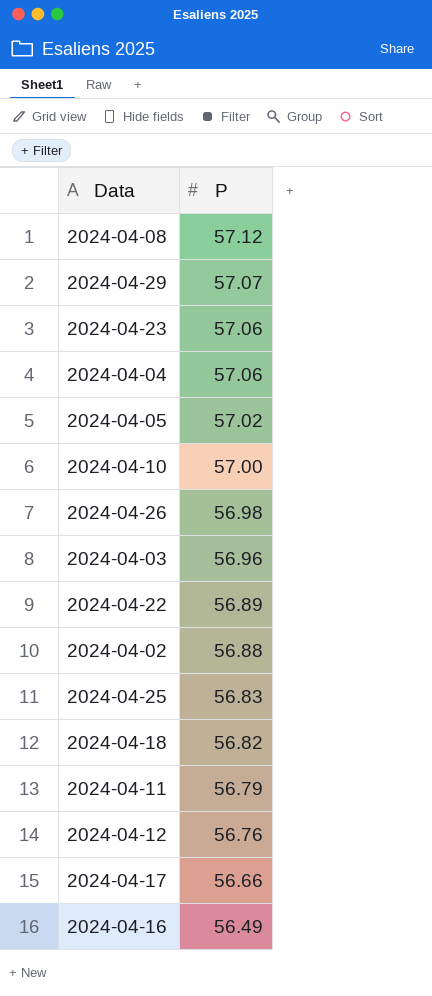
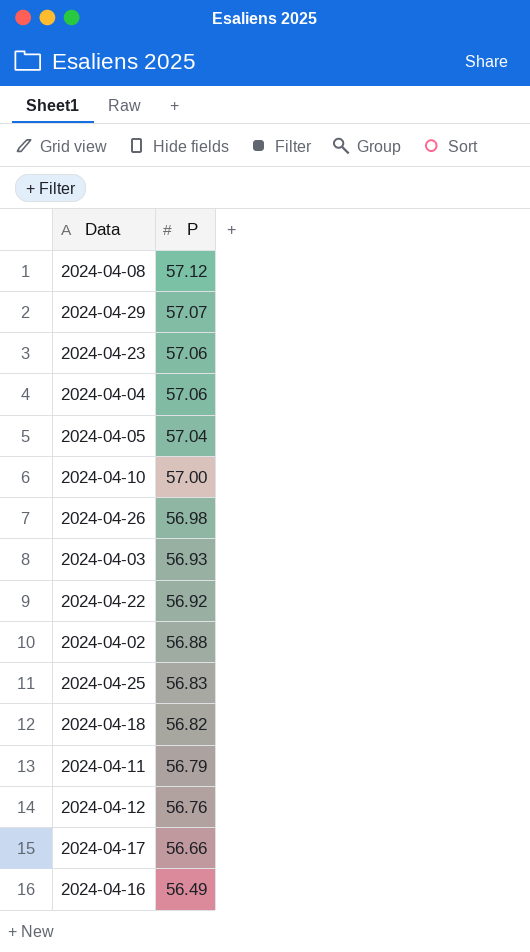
2024-04-05 | P: 57.02 -> 57.04
2024-04-03 | P: 56.96 -> 56.93
2024-04-22 | P: 56.89 -> 56.92

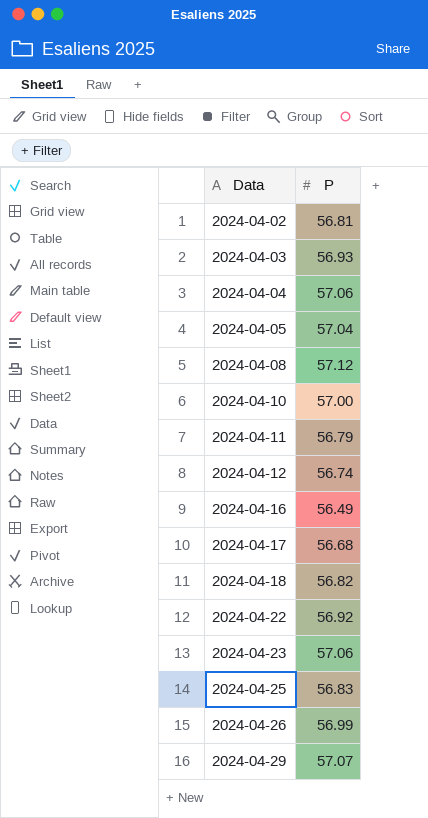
row order: P descending -> Data ascending
2024-04-02 | P: 56.88 -> 56.81
2024-04-12 | P: 56.76 -> 56.74
2024-04-17 | P: 56.66 -> 56.68
2024-04-26 | P: 56.98 -> 56.99

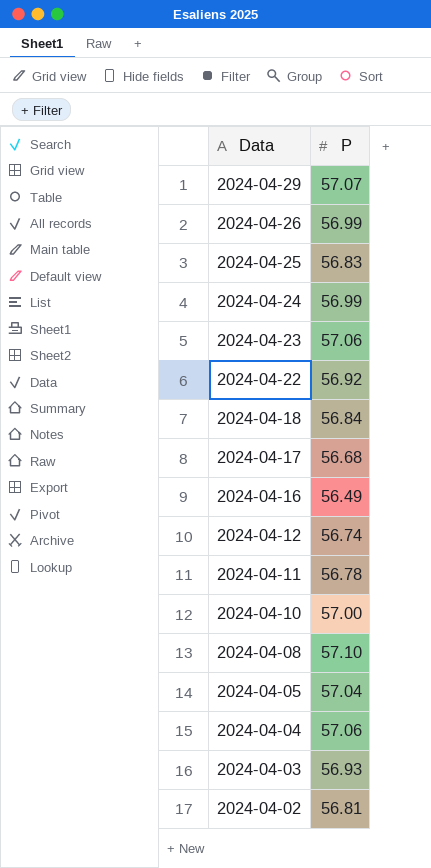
row order: Data ascending -> Data descending
row 2024-04-24: none -> 56.99
2024-04-18 | P: 56.82 -> 56.84
2024-04-11 | P: 56.79 -> 56.78
2024-04-08 | P: 57.12 -> 57.10

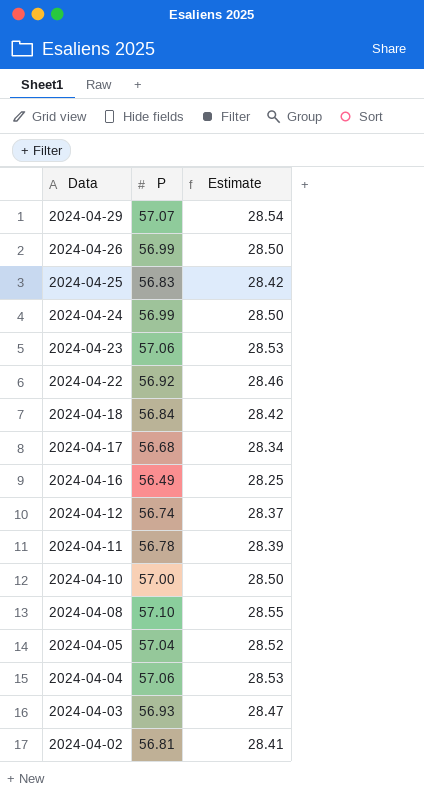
column Estimate | formula: none -> [P] * 0.5

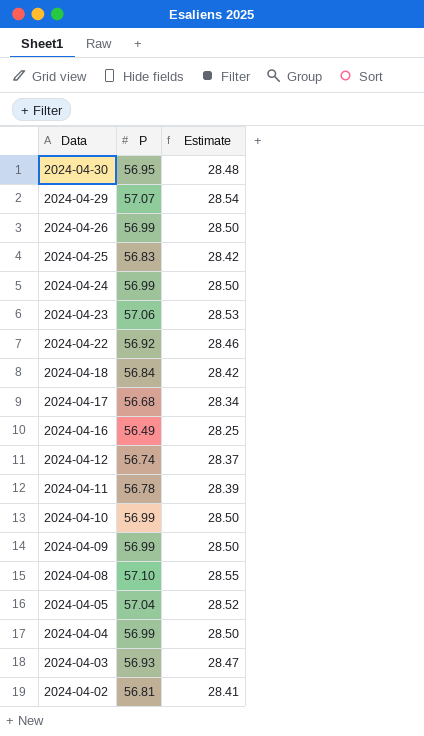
row 2024-04-30: none -> 56.95 | 28.48
2024-04-10 | P: 57.00 -> 56.99
row 2024-04-09: none -> 56.99 | 28.50
2024-04-04 | P: 57.06 -> 56.99
2024-04-04 | Estimate: 28.53 -> 28.50

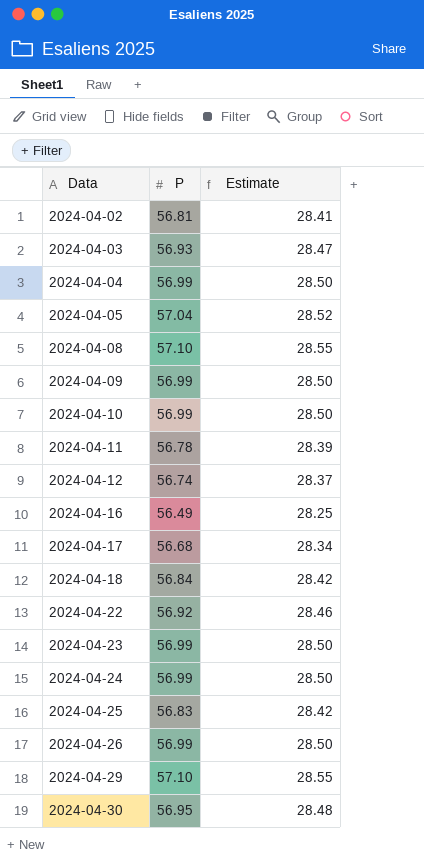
row order: Data descending -> Data ascending
2024-04-23 | P: 57.06 -> 56.99
2024-04-23 | Estimate: 28.53 -> 28.50
2024-04-29 | P: 57.07 -> 57.10
2024-04-29 | Estimate: 28.54 -> 28.55

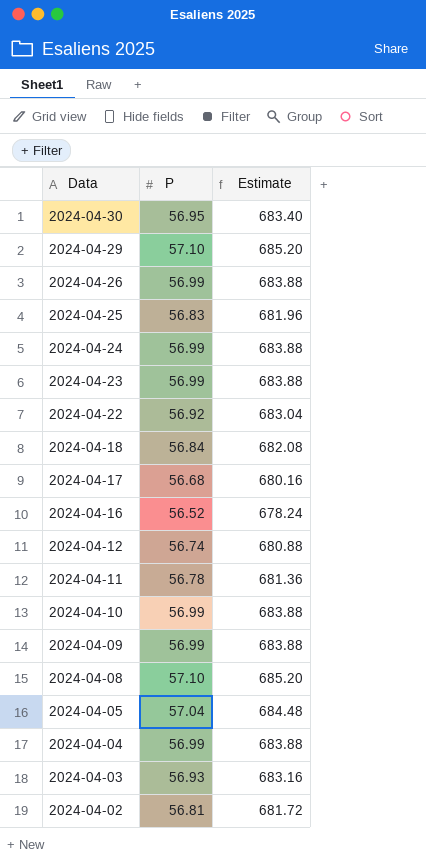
row order: Data ascending -> Data descending
column Estimate | formula: [P] * 0.5 -> [P] * 12
2024-04-16 | P: 56.49 -> 56.52

